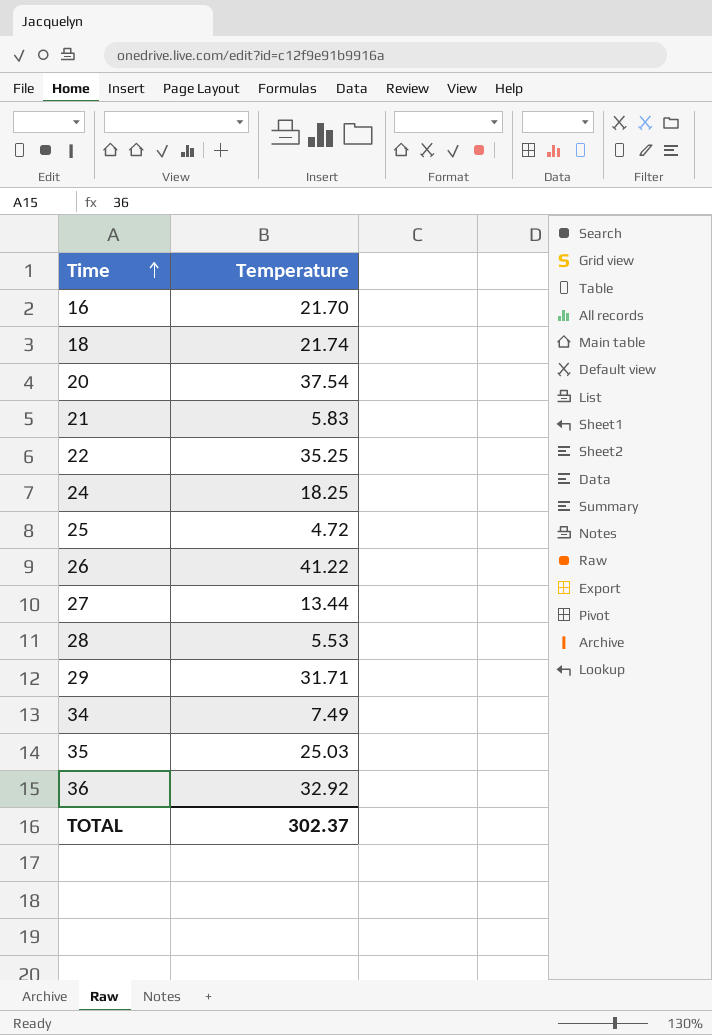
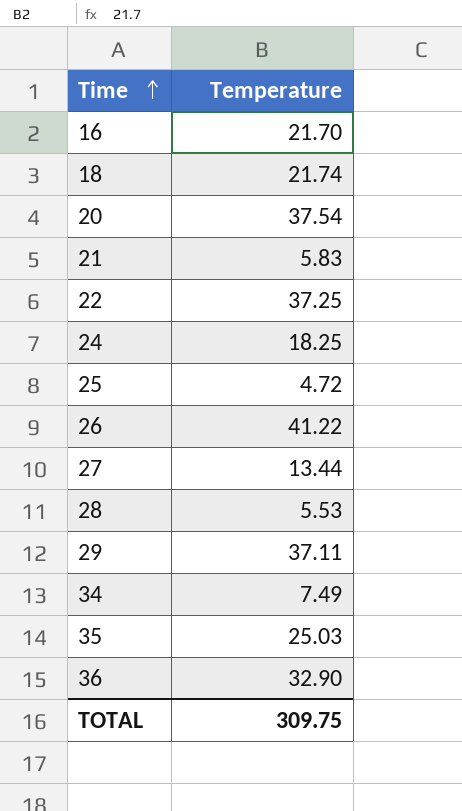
22 | Temperature: 35.25 -> 37.25
29 | Temperature: 31.71 -> 37.11
36 | Temperature: 32.92 -> 32.90
TOTAL | Temperature: 302.37 -> 309.75

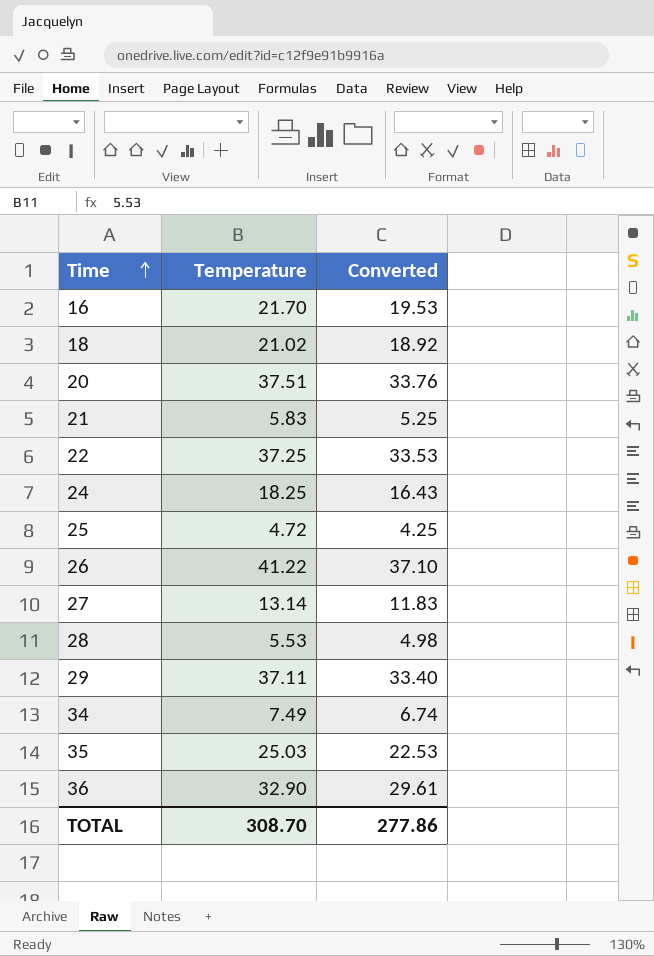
column Converted | formula: none -> [Temperature] * 0.9
18 | Temperature: 21.74 -> 21.02
20 | Temperature: 37.54 -> 37.51
27 | Temperature: 13.44 -> 13.14
TOTAL | Temperature: 309.75 -> 308.70

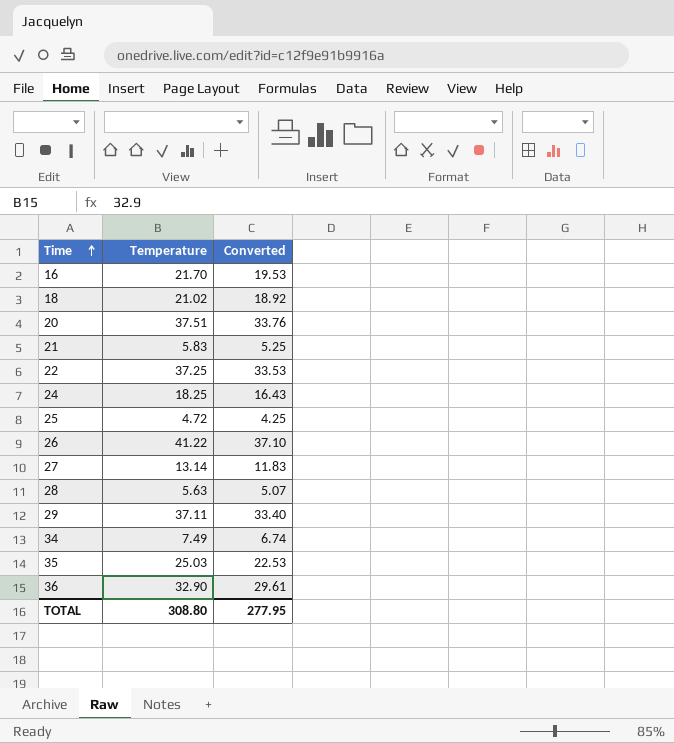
28 | Temperature: 5.53 -> 5.63
28 | Converted: 4.98 -> 5.07
TOTAL | Temperature: 308.70 -> 308.80
TOTAL | Converted: 277.86 -> 277.95

